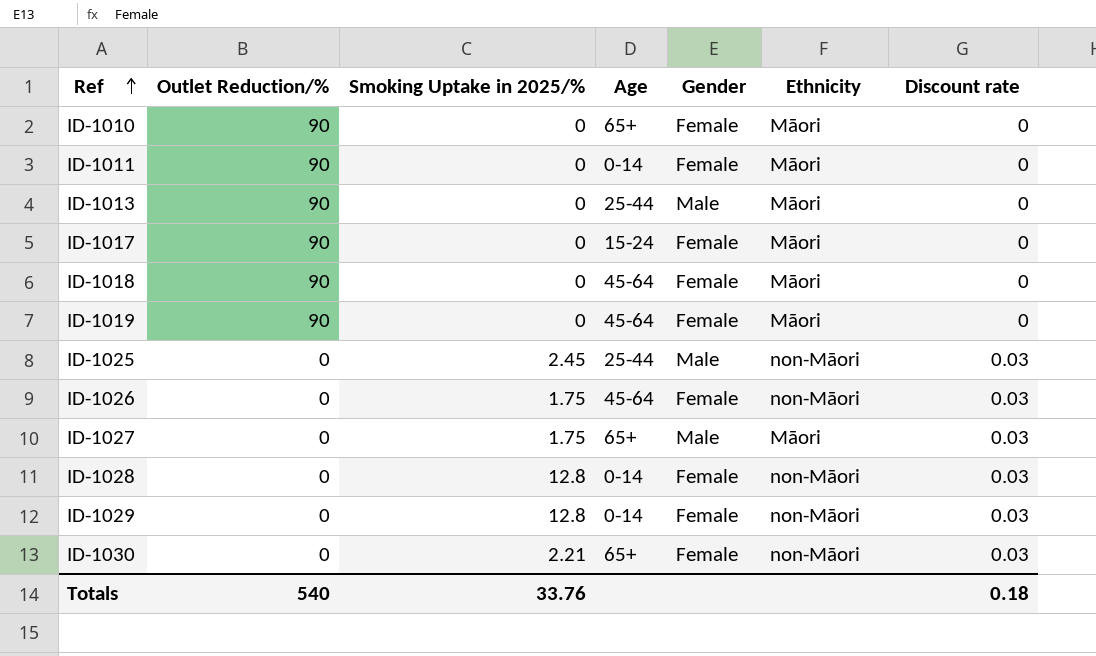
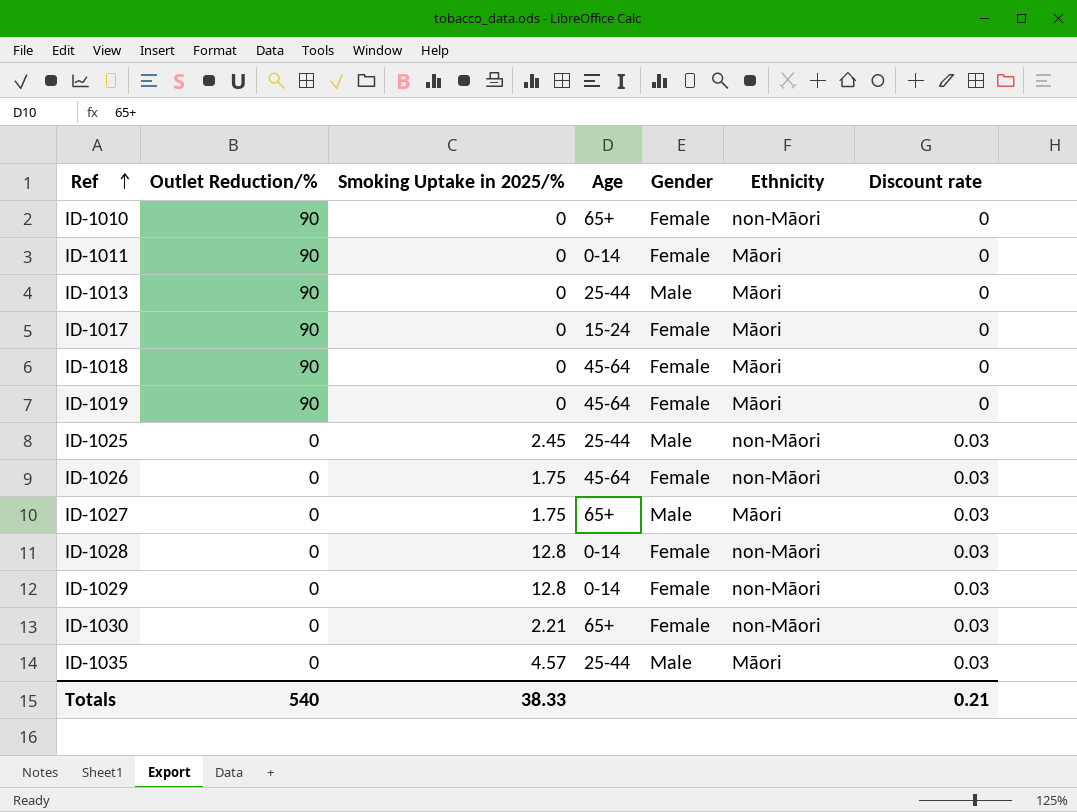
ID-1010 | Ethnicity: Māori -> non-Māori
row ID-1035: none -> 0 | 4.57 | 25-44 | Male | Māori | 0.03
Totals | Smoking Uptake in 2025/%: 33.76 -> 38.33
Totals | Discount rate: 0.18 -> 0.21

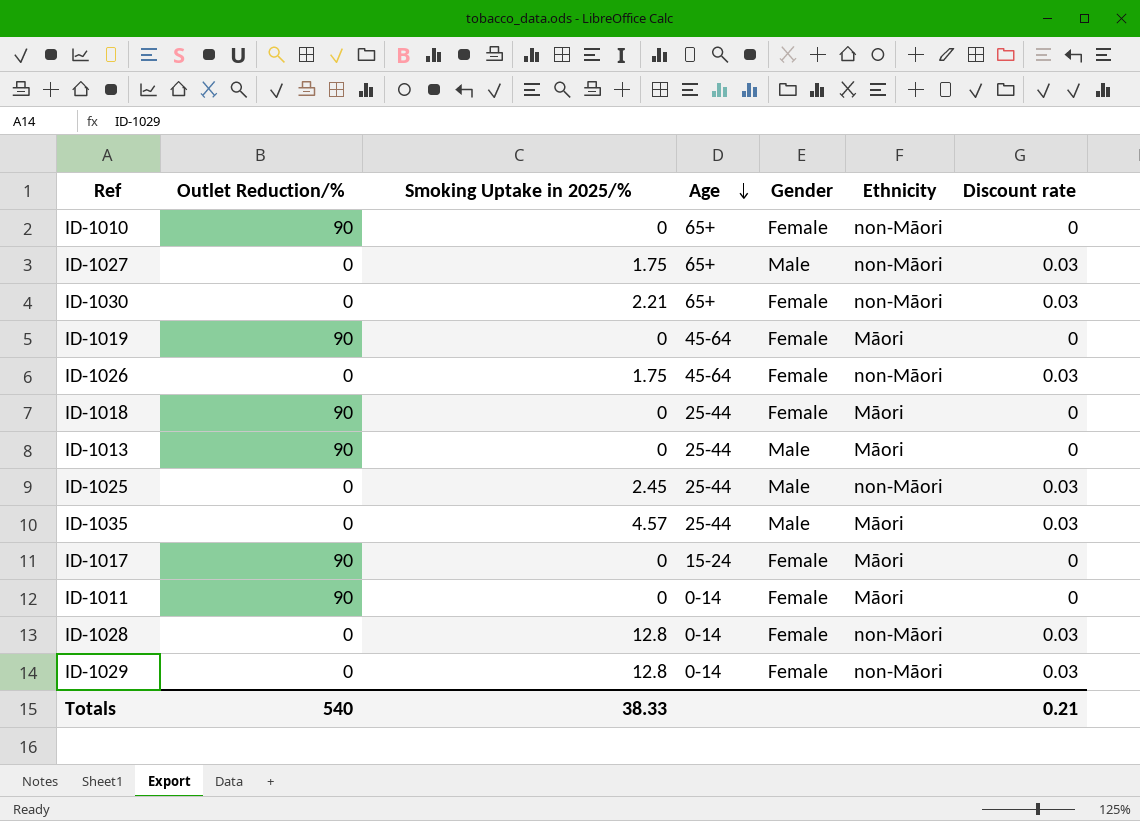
row order: Ref ascending -> Age descending
ID-1027 | Ethnicity: Māori -> non-Māori
ID-1018 | Age: 45-64 -> 25-44

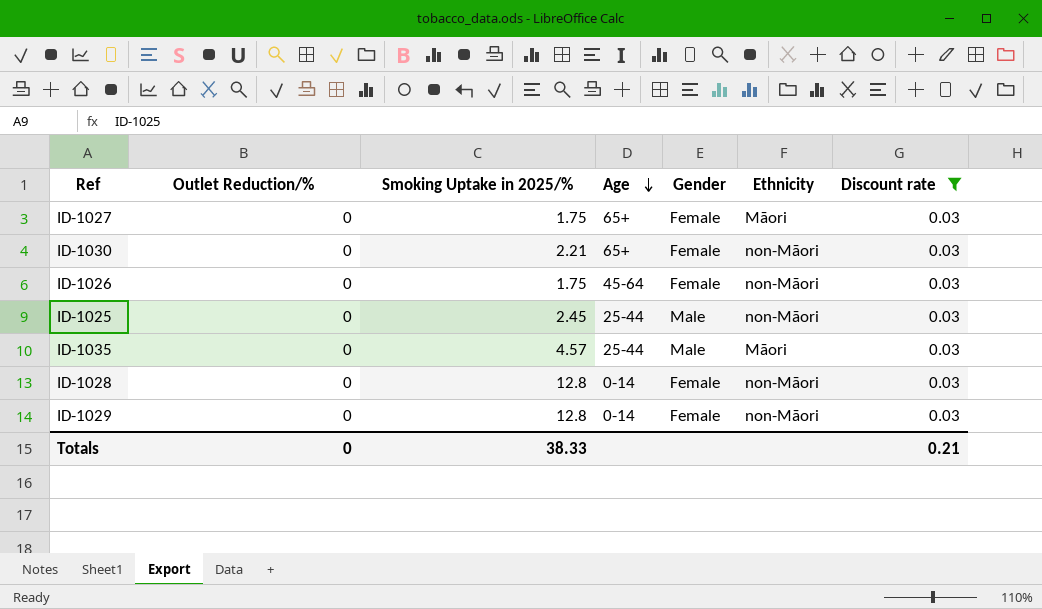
filter: none -> Discount rate = 0.03
ID-1027 | Gender: Male -> Female
ID-1027 | Ethnicity: non-Māori -> Māori
Totals | Outlet Reduction/%: 540 -> 0

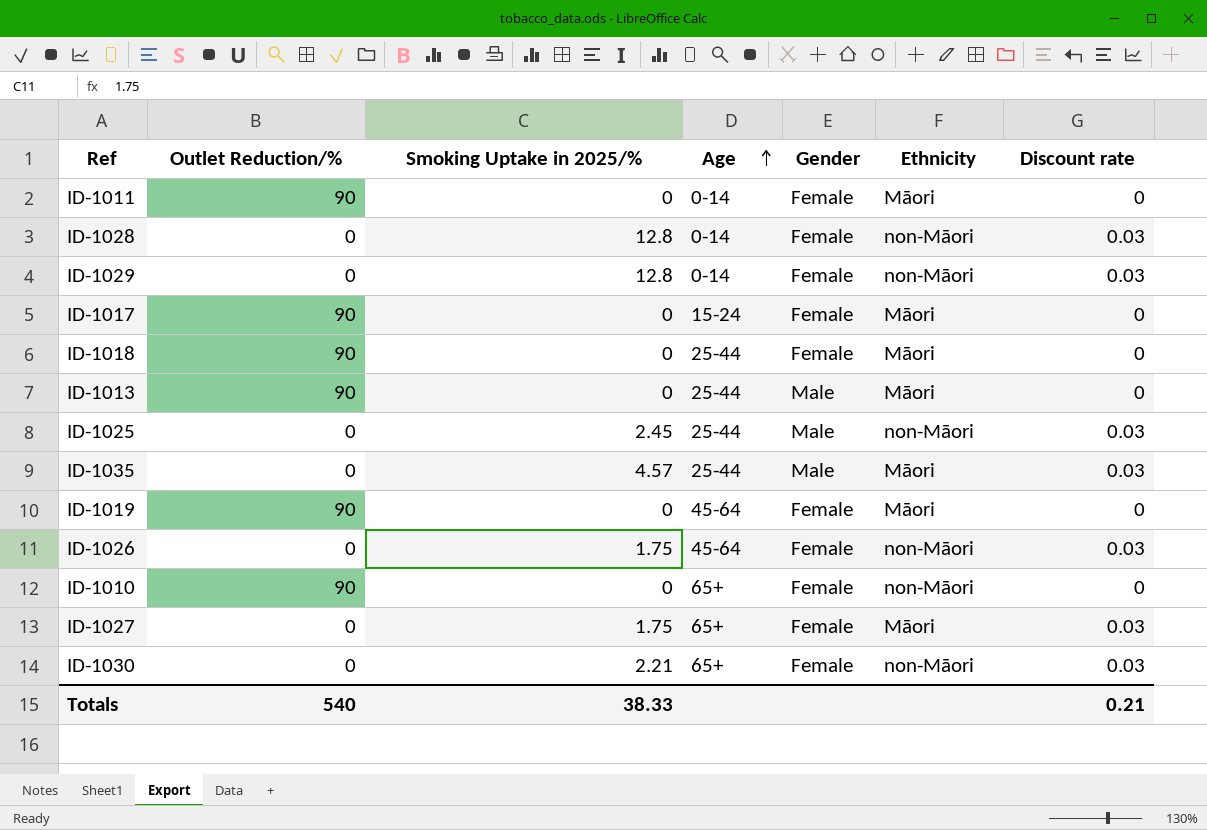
filter: Discount rate = 0.03 -> none
row order: Age descending -> Age ascending
Totals | Outlet Reduction/%: 0 -> 540

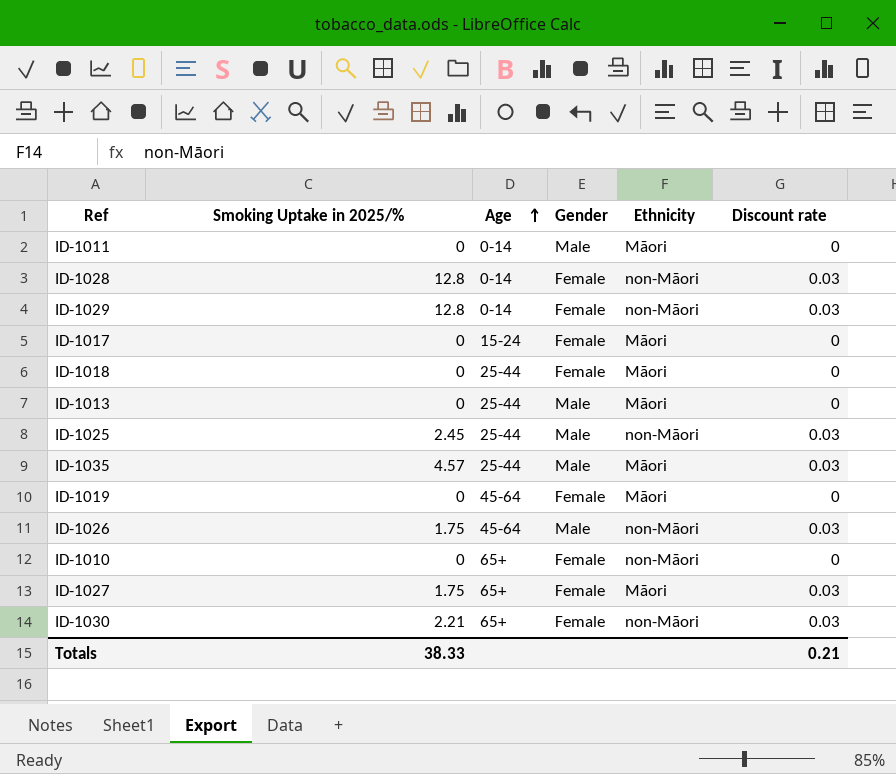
column Outlet Reduction/% | position: 2 -> none
ID-1011 | Gender: Female -> Male
ID-1026 | Gender: Female -> Male

